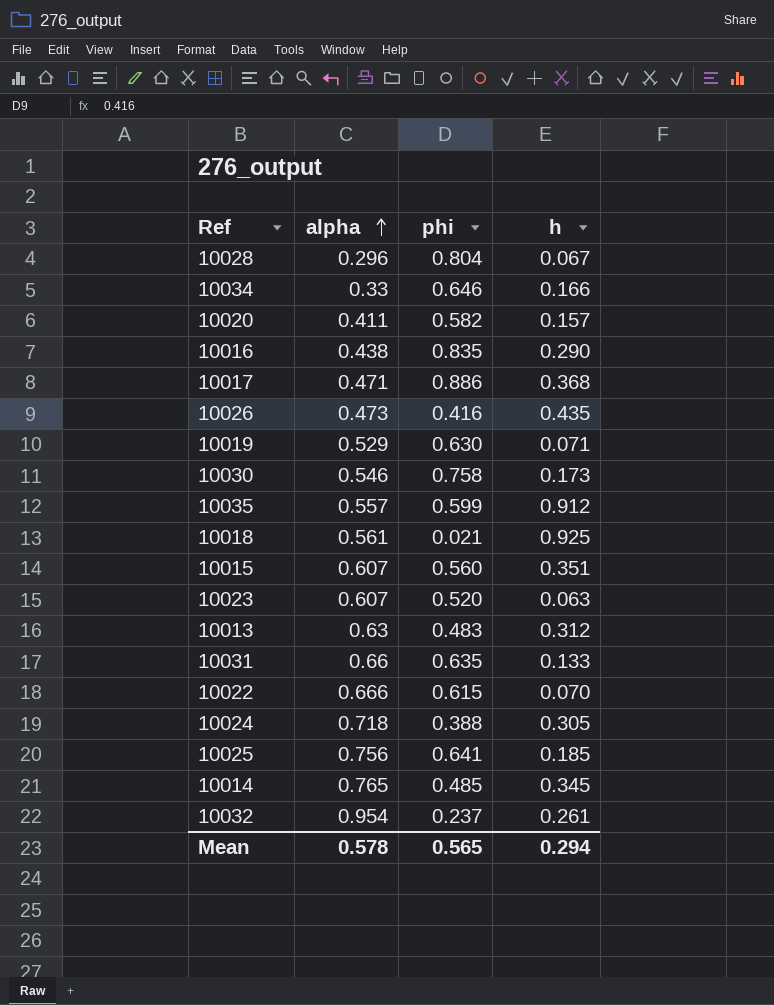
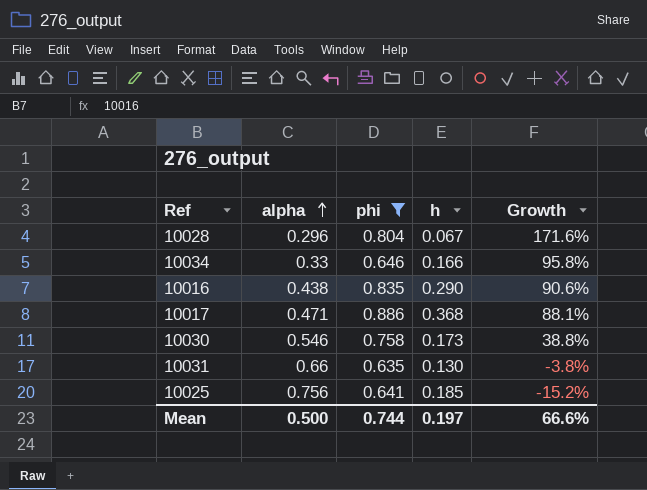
filter: none -> phi >= 0.635
column Growth | formula: none -> ([phi] - [alpha]) / [alpha]
10031 | h: 0.133 -> 0.130
Mean | alpha: 0.578 -> 0.500
Mean | phi: 0.565 -> 0.744
Mean | h: 0.294 -> 0.197

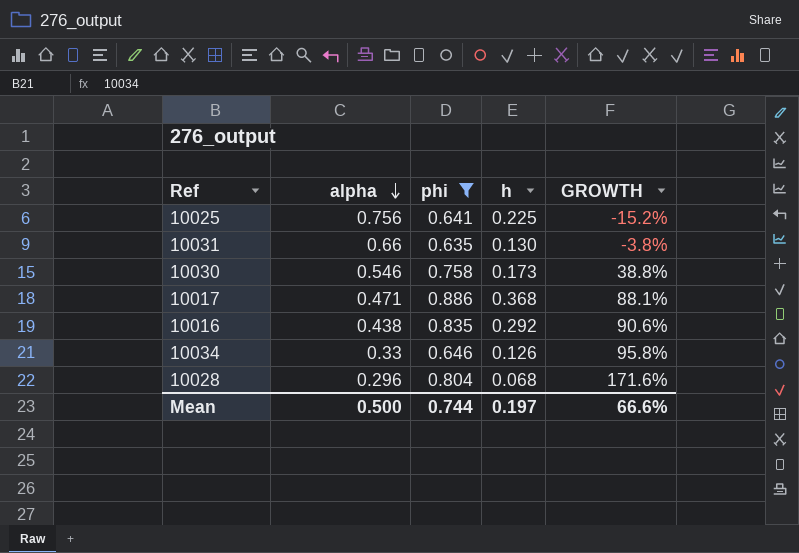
row order: alpha ascending -> alpha descending
column name: Growth -> GROWTH
10025 | h: 0.185 -> 0.225
10016 | h: 0.290 -> 0.292
10034 | h: 0.166 -> 0.126
10028 | h: 0.067 -> 0.068

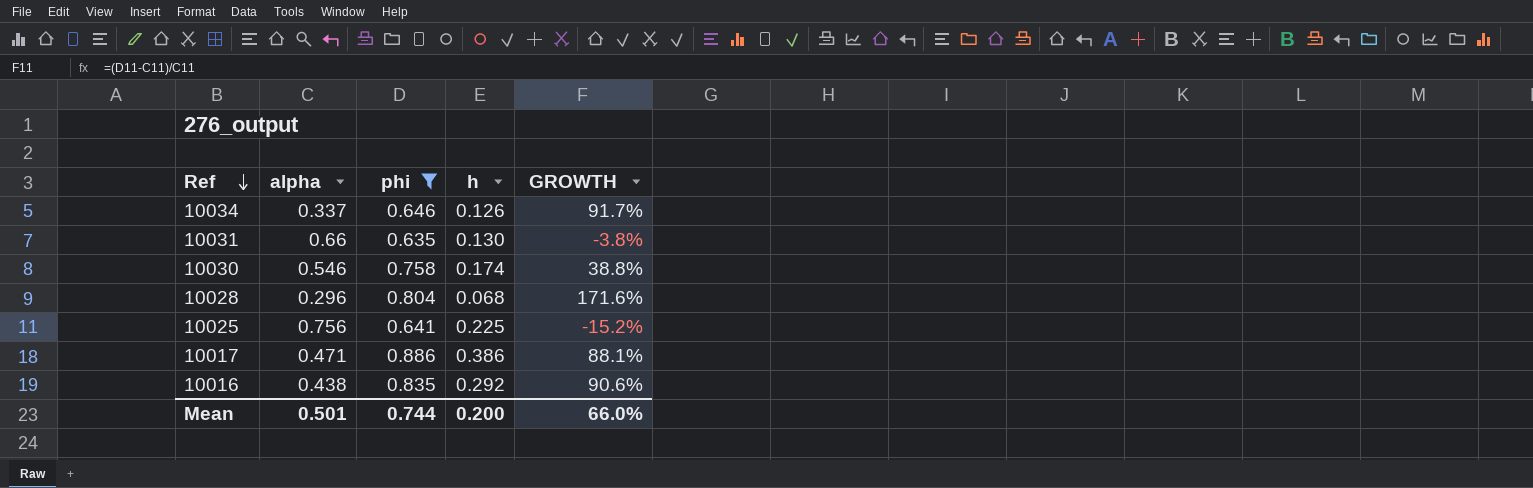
row order: alpha descending -> Ref descending
10034 | alpha: 0.33 -> 0.337
10034 | GROWTH: 95.8% -> 91.7%
10030 | h: 0.173 -> 0.174
10017 | h: 0.368 -> 0.386
Mean | alpha: 0.500 -> 0.501
Mean | h: 0.197 -> 0.200
Mean | GROWTH: 66.6% -> 66.0%

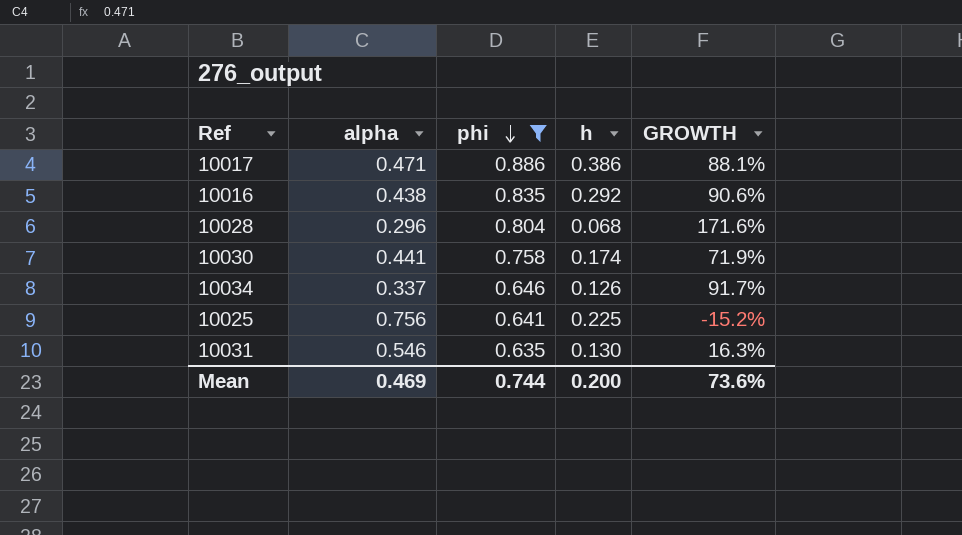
row order: Ref descending -> phi descending
10030 | alpha: 0.546 -> 0.441
10030 | GROWTH: 38.8% -> 71.9%
10031 | alpha: 0.66 -> 0.546
10031 | GROWTH: -3.8% -> 16.3%
Mean | alpha: 0.501 -> 0.469
Mean | GROWTH: 66.0% -> 73.6%

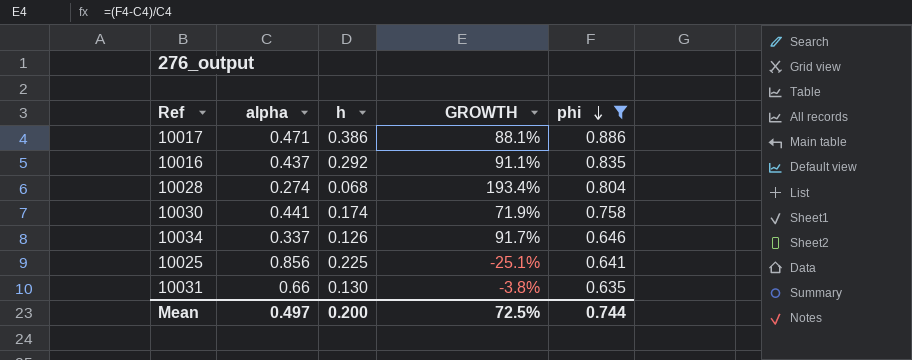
column phi | position: 3 -> 5
10016 | alpha: 0.438 -> 0.437
10016 | GROWTH: 90.6% -> 91.1%
10028 | alpha: 0.296 -> 0.274
10028 | GROWTH: 171.6% -> 193.4%
10025 | alpha: 0.756 -> 0.856
10025 | GROWTH: -15.2% -> -25.1%
10031 | alpha: 0.546 -> 0.66
10031 | GROWTH: 16.3% -> -3.8%
Mean | alpha: 0.469 -> 0.497
Mean | GROWTH: 73.6% -> 72.5%

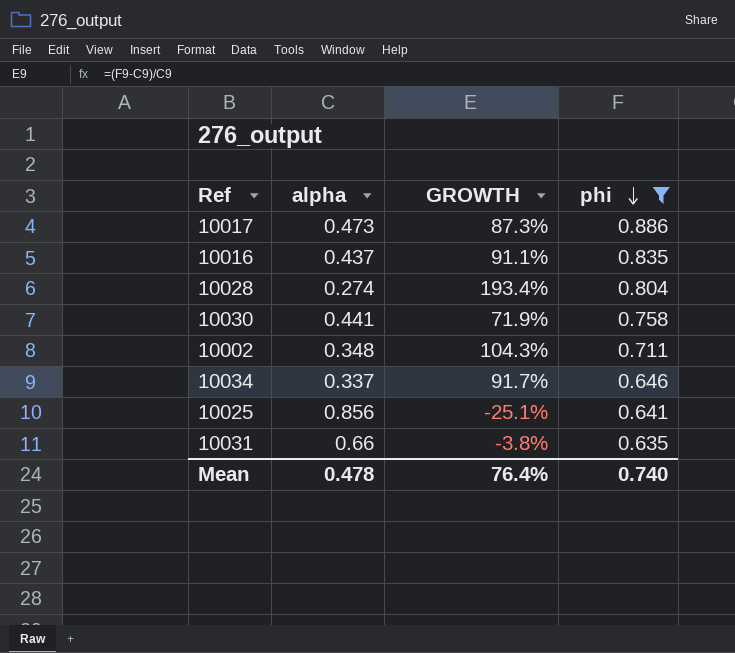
column h | position: 3 -> none
10017 | alpha: 0.471 -> 0.473
10017 | GROWTH: 88.1% -> 87.3%
row 10002: none -> 0.348 | 104.3% | 0.711
Mean | alpha: 0.497 -> 0.478
Mean | GROWTH: 72.5% -> 76.4%
Mean | phi: 0.744 -> 0.740

